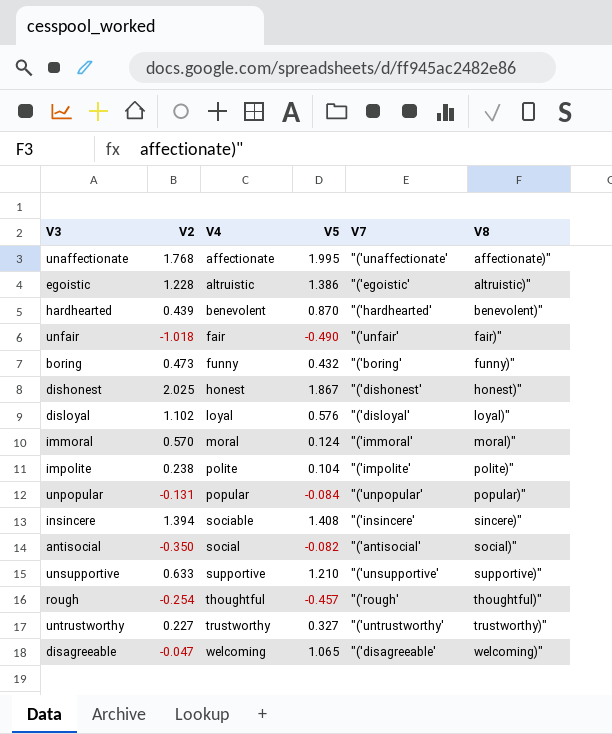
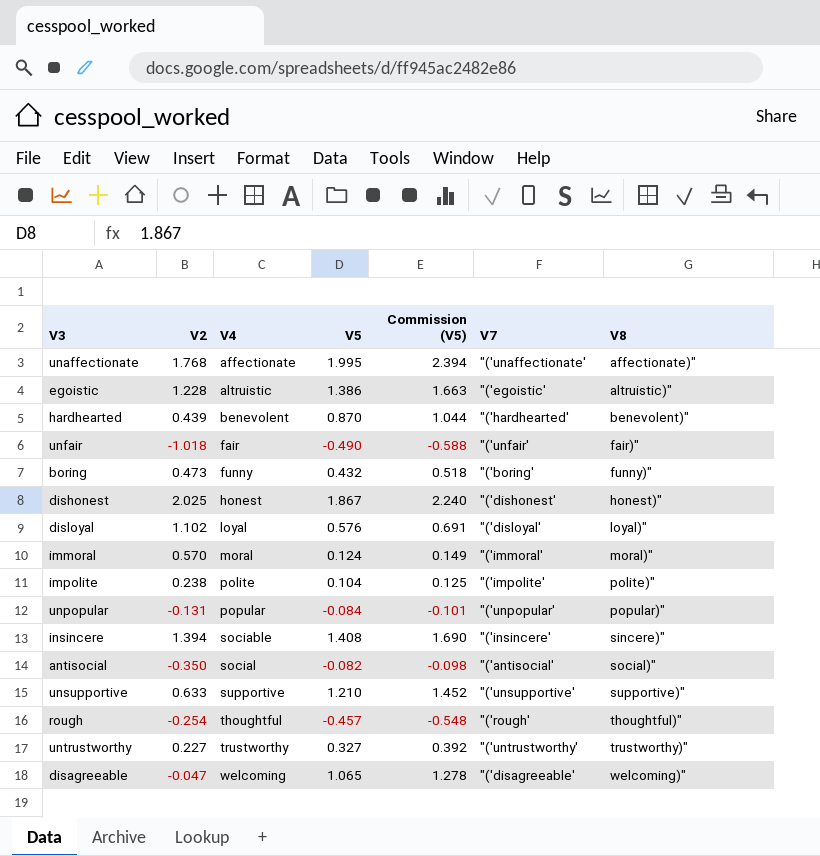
column Commission (V5) | formula: none -> [V5] * 1.2

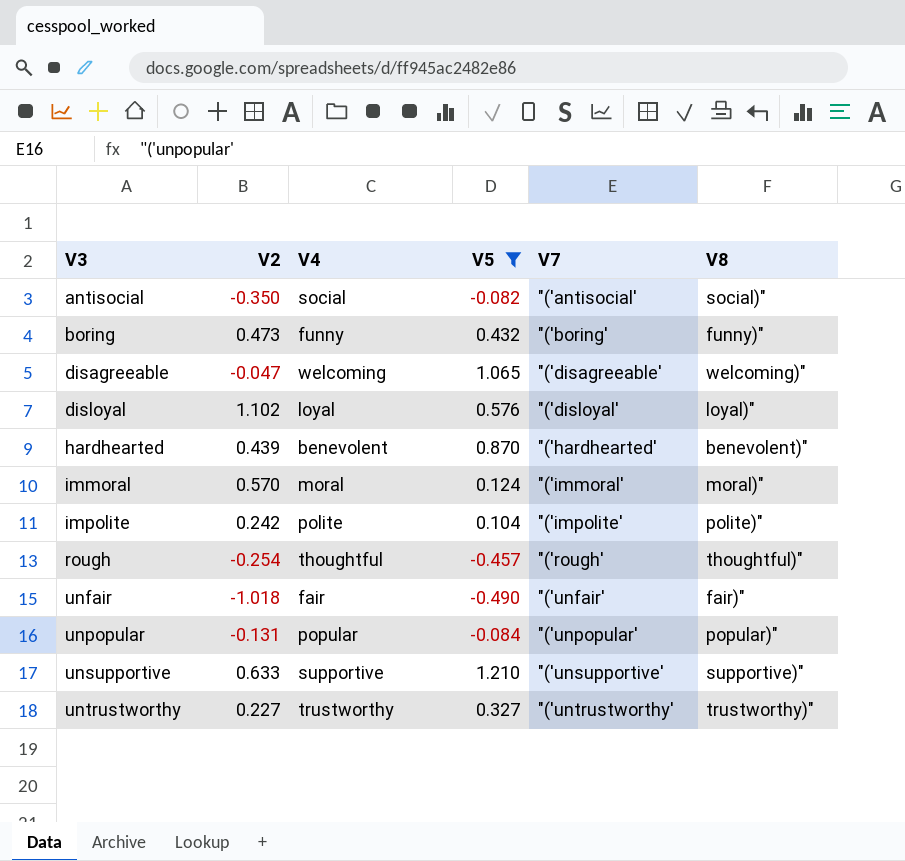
filter: none -> V5 <= 1.210
row order: V4 ascending -> V3 ascending
column Commission (V5) | formula: [V5] * 1.2 -> none
impolite | V2: 0.238 -> 0.242

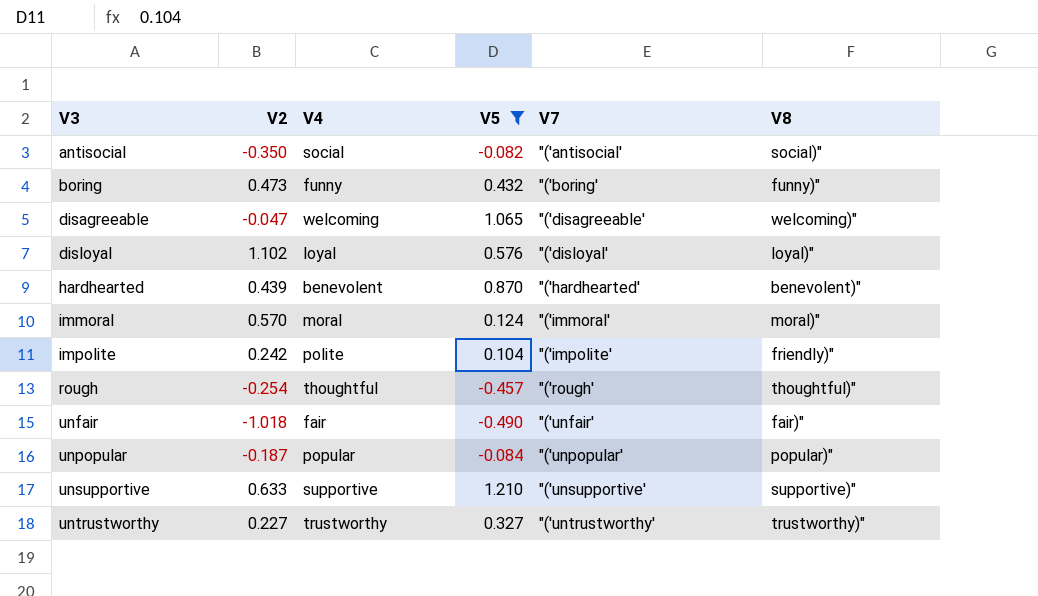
impolite | V8: polite)" -> friendly)"
unpopular | V2: -0.131 -> -0.187

